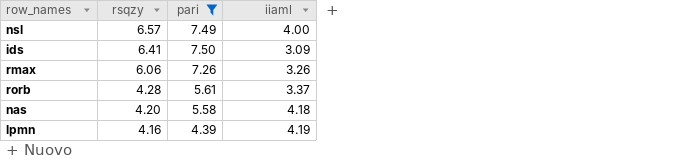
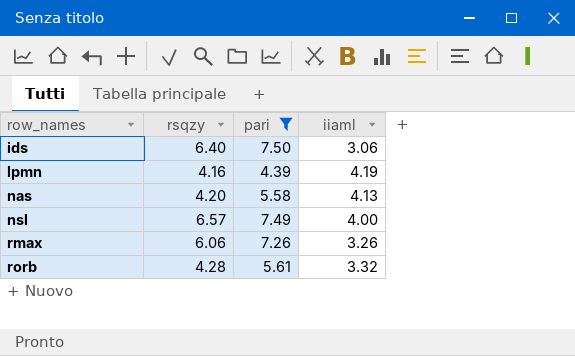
row order: rsqzy descending -> row_names ascending
ids | rsqzy: 6.41 -> 6.40
ids | iiaml: 3.09 -> 3.06
nas | iiaml: 4.18 -> 4.13
rorb | iiaml: 3.37 -> 3.32

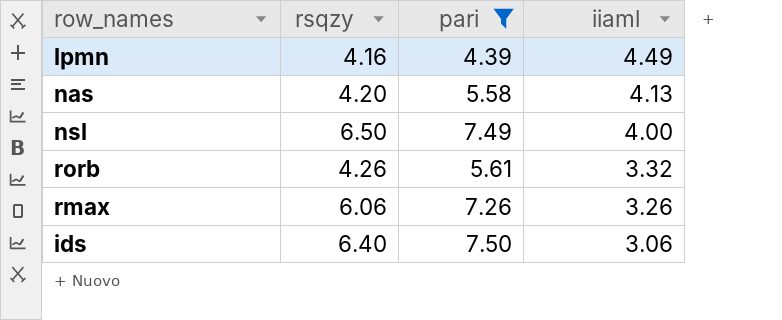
row order: row_names ascending -> iiaml descending
lpmn | iiaml: 4.19 -> 4.49
nsl | rsqzy: 6.57 -> 6.50
rorb | rsqzy: 4.28 -> 4.26

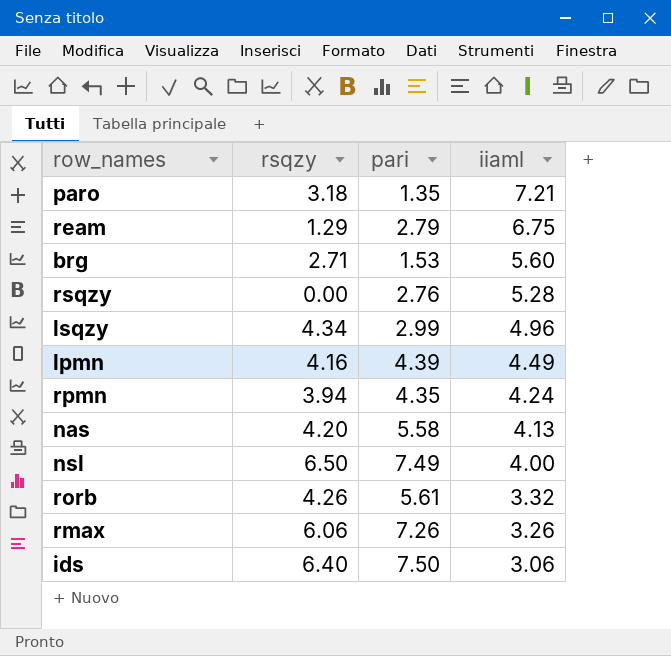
filter: pari >= 4.39 -> none

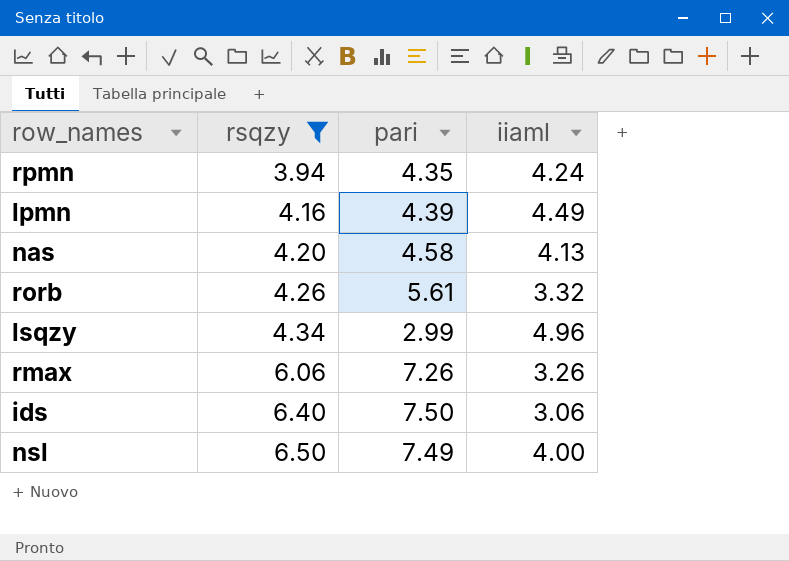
filter: none -> rsqzy >= 3.94
row order: iiaml descending -> rsqzy ascending
nas | pari: 5.58 -> 4.58

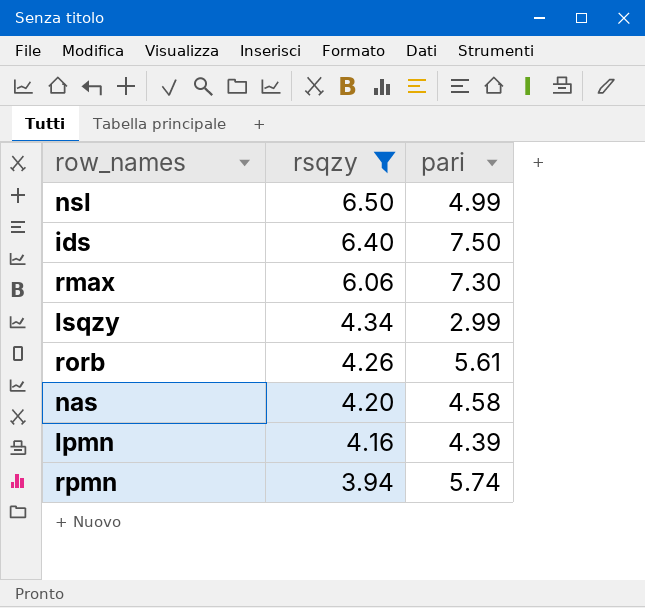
row order: rsqzy ascending -> rsqzy descending
column iiaml | position: 4 -> none
nsl | pari: 7.49 -> 4.99
rmax | pari: 7.26 -> 7.30
rpmn | pari: 4.35 -> 5.74

